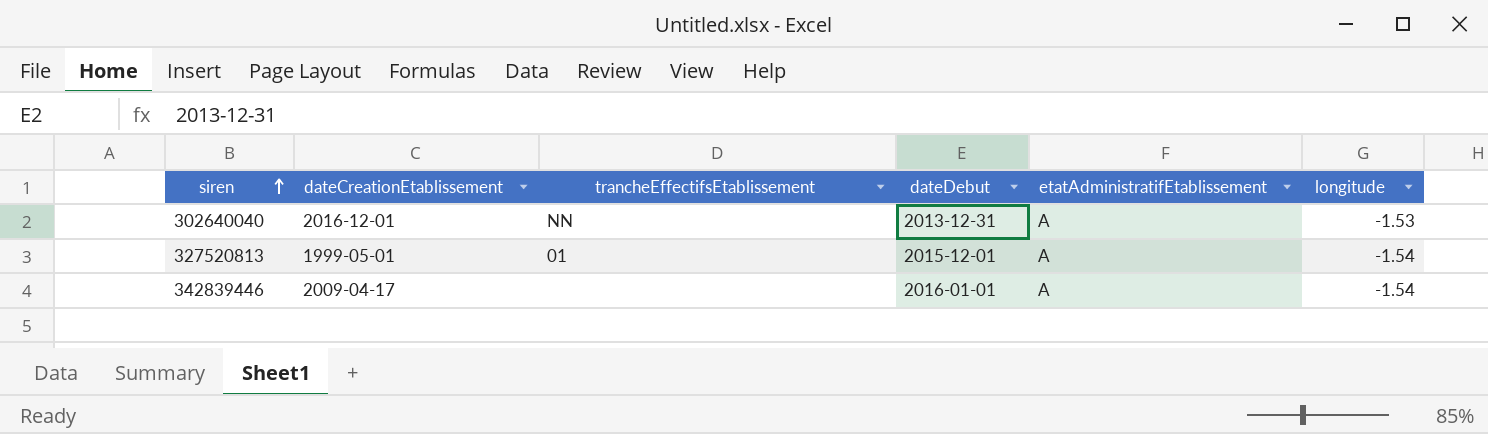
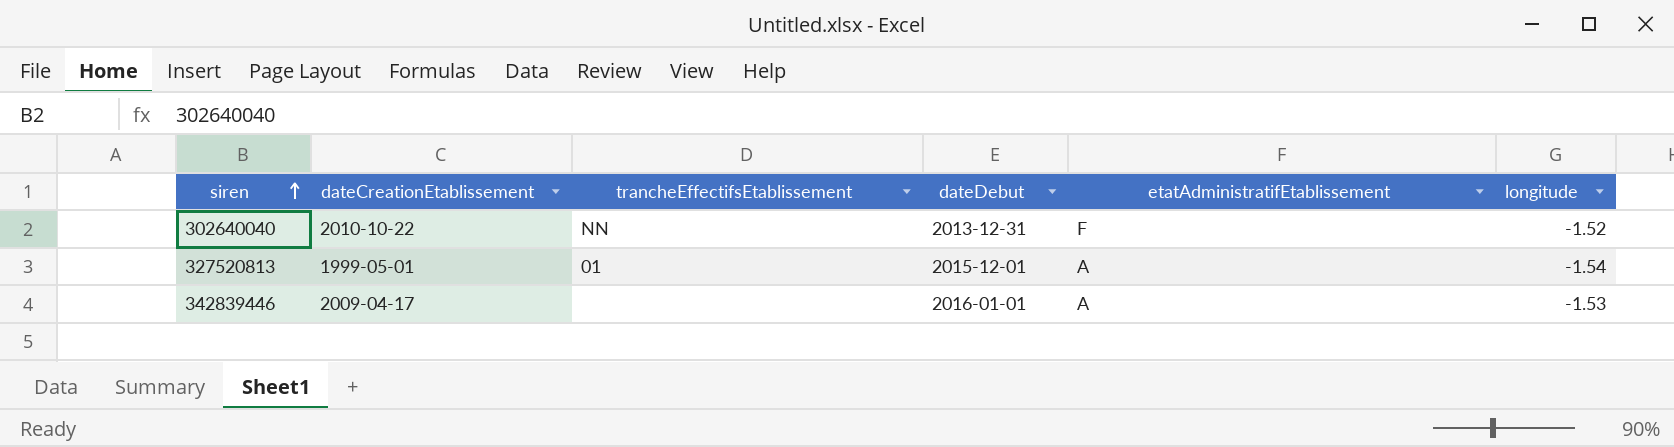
302640040 | dateCreationEtablissement: 2016-12-01 -> 2010-10-22
302640040 | etatAdministratifEtablissement: A -> F
302640040 | longitude: -1.53 -> -1.52
342839446 | longitude: -1.54 -> -1.53

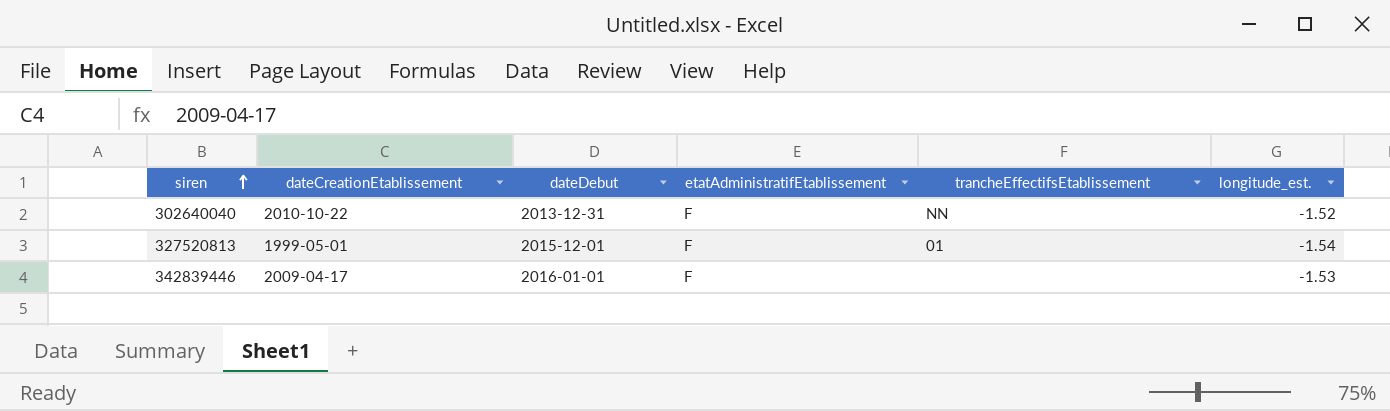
column trancheEffectifsEtablissement | position: 3 -> 5
column name: longitude -> longitude_est.
327520813 | etatAdministratifEtablissement: A -> F
342839446 | etatAdministratifEtablissement: A -> F

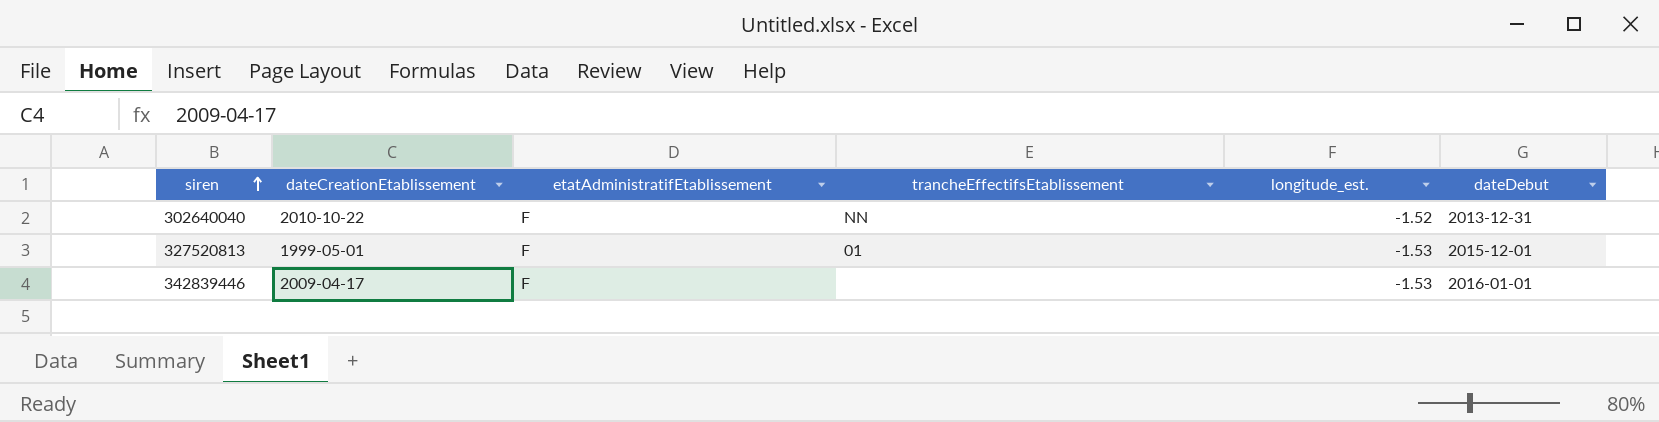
column dateDebut | position: 3 -> 6
327520813 | longitude_est.: -1.54 -> -1.53

